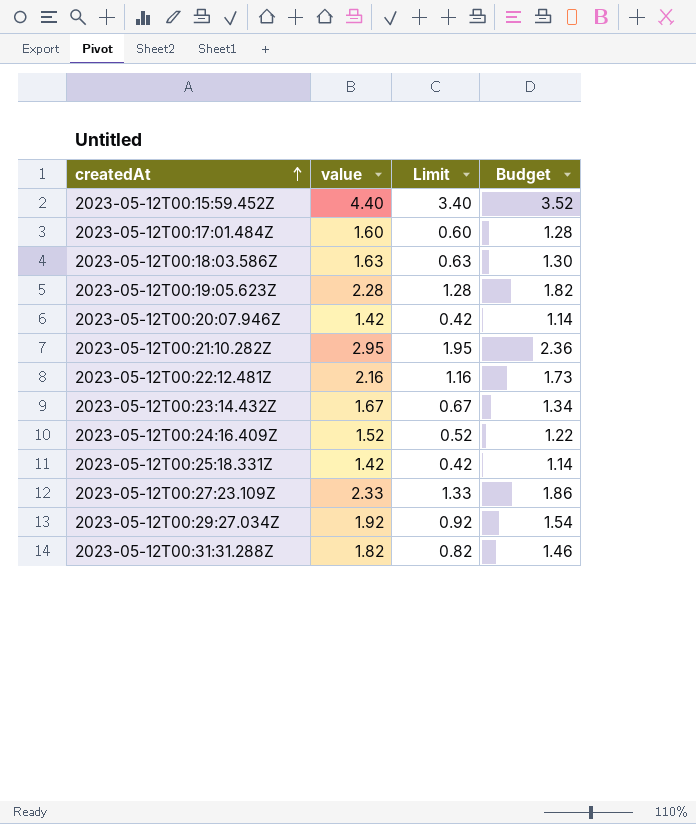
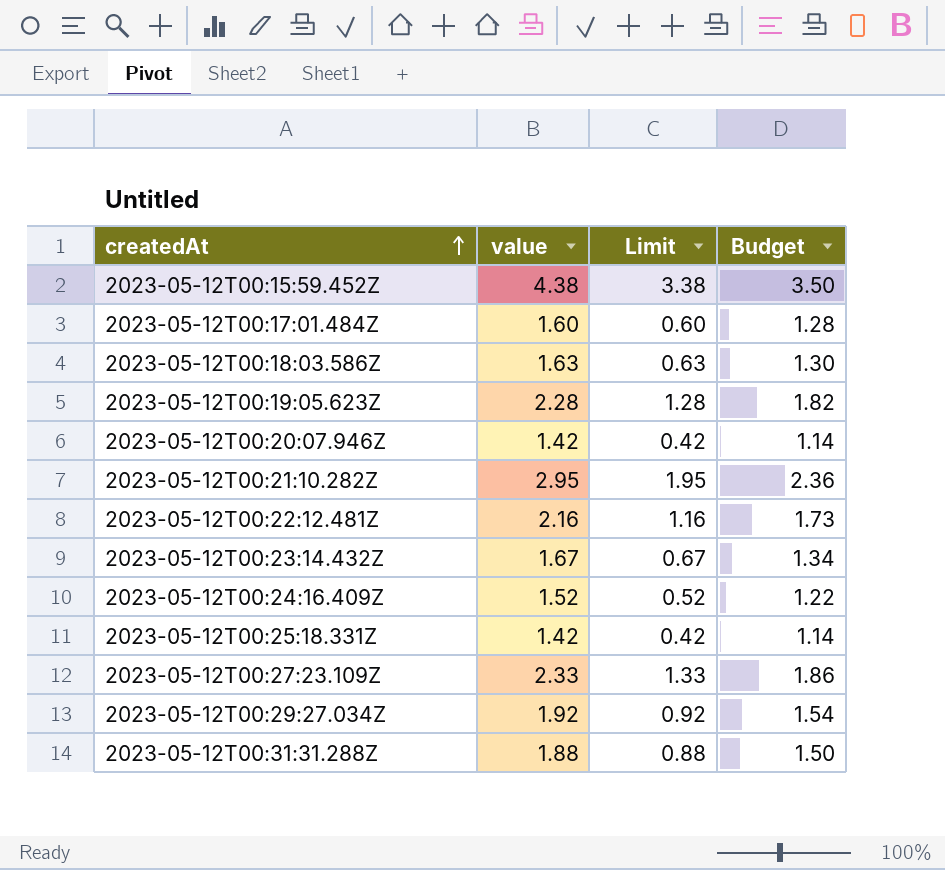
2023-05-12T00:15:59.452Z | value: 4.40 -> 4.38
2023-05-12T00:15:59.452Z | Limit: 3.40 -> 3.38
2023-05-12T00:15:59.452Z | Budget: 3.52 -> 3.50
2023-05-12T00:31:31.288Z | value: 1.82 -> 1.88
2023-05-12T00:31:31.288Z | Limit: 0.82 -> 0.88
2023-05-12T00:31:31.288Z | Budget: 1.46 -> 1.50

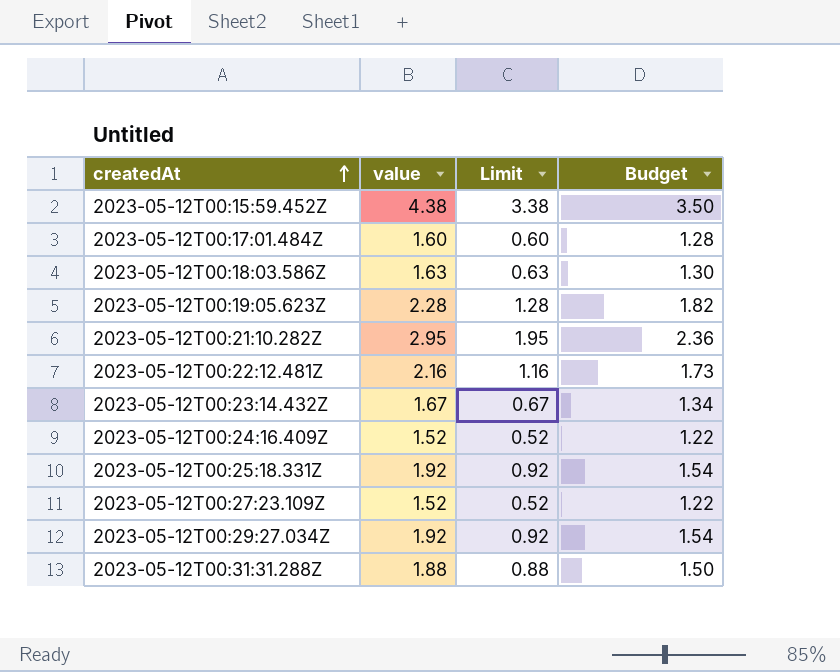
row 2023-05-12T00:20:07.946Z: 1.42 | 0.42 | 1.14 -> none
2023-05-12T00:25:18.331Z | value: 1.42 -> 1.92
2023-05-12T00:25:18.331Z | Limit: 0.42 -> 0.92
2023-05-12T00:25:18.331Z | Budget: 1.14 -> 1.54
2023-05-12T00:27:23.109Z | value: 2.33 -> 1.52
2023-05-12T00:27:23.109Z | Limit: 1.33 -> 0.52
2023-05-12T00:27:23.109Z | Budget: 1.86 -> 1.22

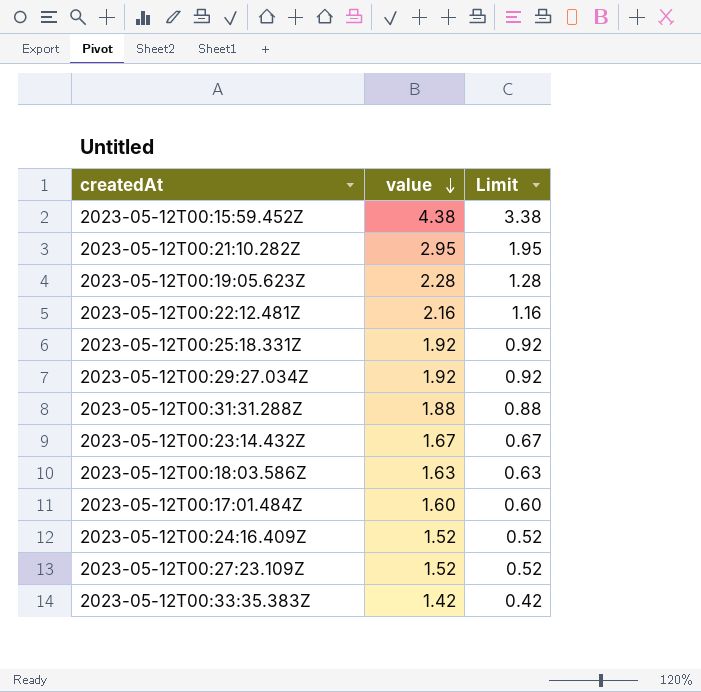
row order: createdAt ascending -> value descending
column Budget | formula: [value] * 0.8 -> none
row 2023-05-12T00:33:35.383Z: none -> 1.42 | 0.42

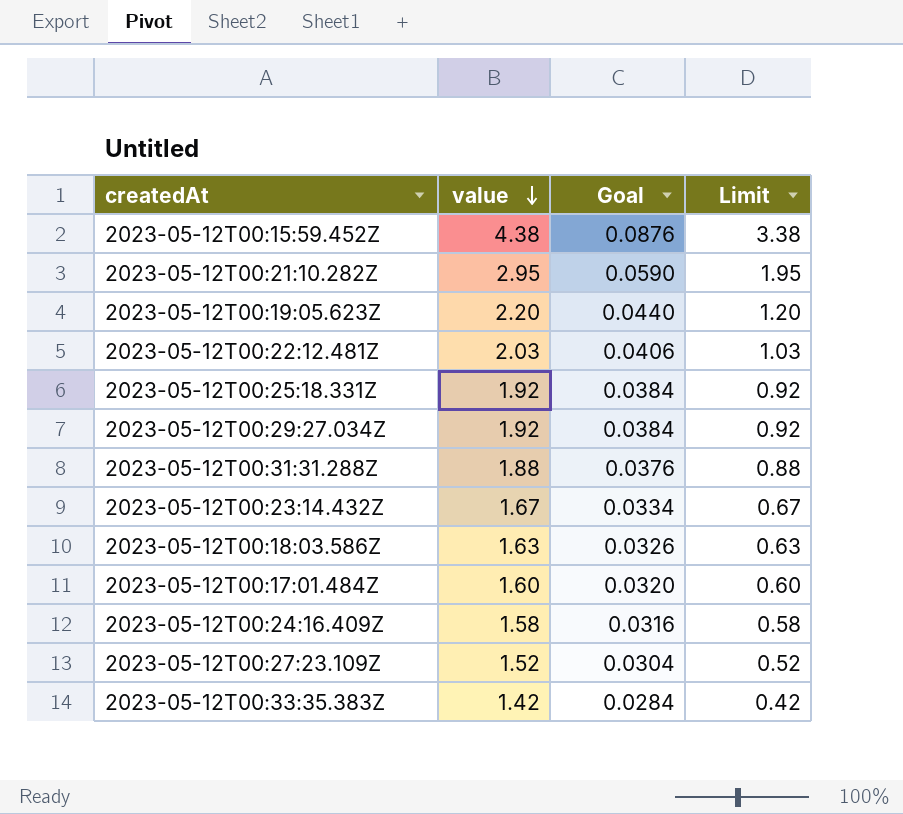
column Goal | formula: none -> [value] * 0.02
2023-05-12T00:19:05.623Z | value: 2.28 -> 2.20
2023-05-12T00:19:05.623Z | Limit: 1.28 -> 1.20
2023-05-12T00:22:12.481Z | value: 2.16 -> 2.03
2023-05-12T00:22:12.481Z | Limit: 1.16 -> 1.03
2023-05-12T00:24:16.409Z | value: 1.52 -> 1.58
2023-05-12T00:24:16.409Z | Limit: 0.52 -> 0.58

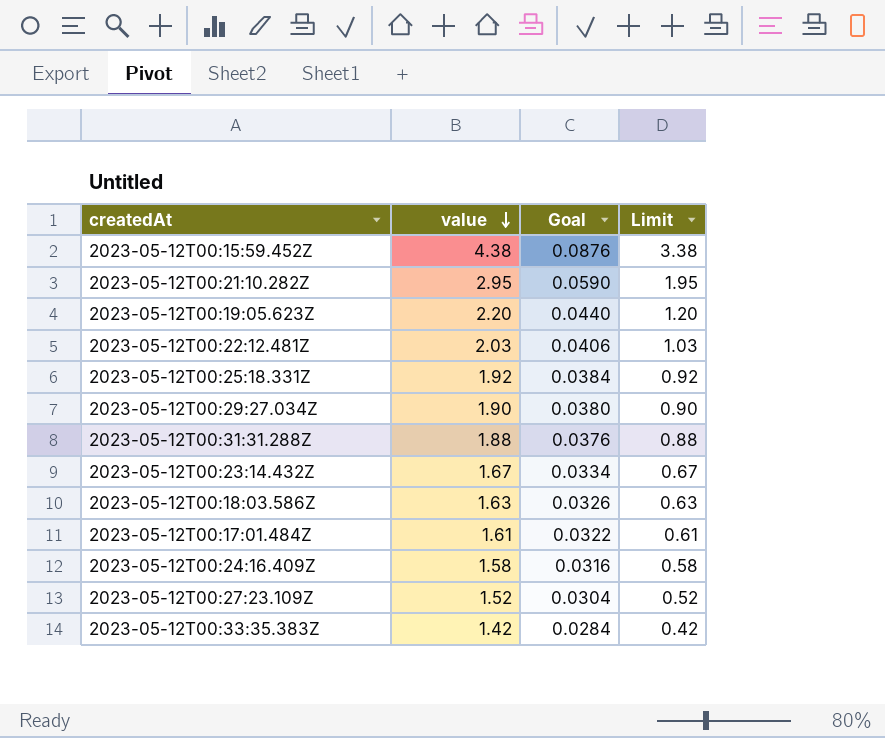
2023-05-12T00:29:27.034Z | value: 1.92 -> 1.90
2023-05-12T00:29:27.034Z | Goal: 0.0384 -> 0.0380
2023-05-12T00:29:27.034Z | Limit: 0.92 -> 0.90
2023-05-12T00:17:01.484Z | value: 1.60 -> 1.61
2023-05-12T00:17:01.484Z | Goal: 0.0320 -> 0.0322
2023-05-12T00:17:01.484Z | Limit: 0.60 -> 0.61

